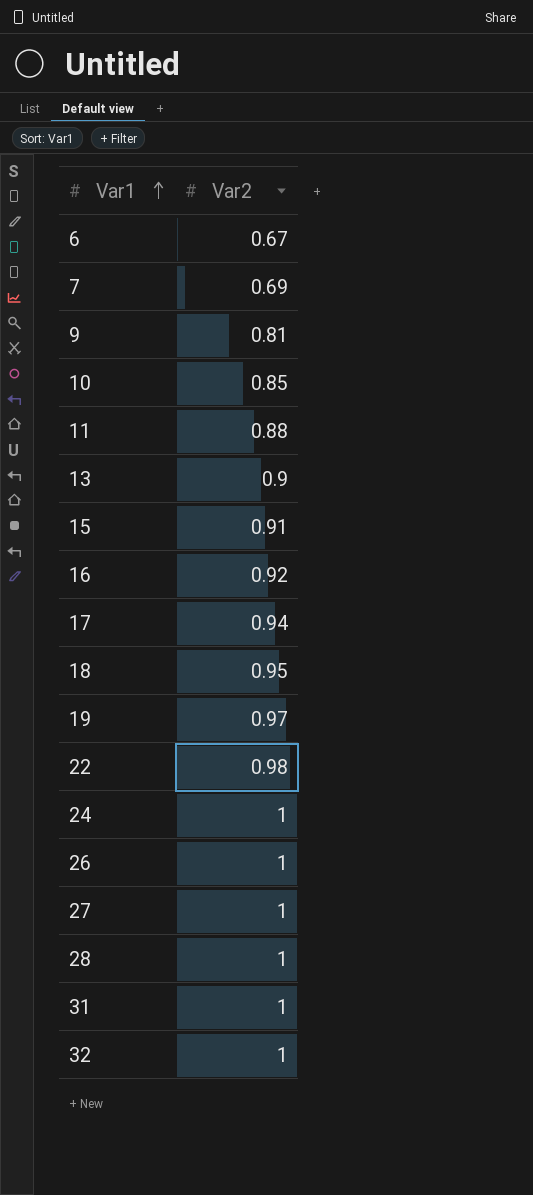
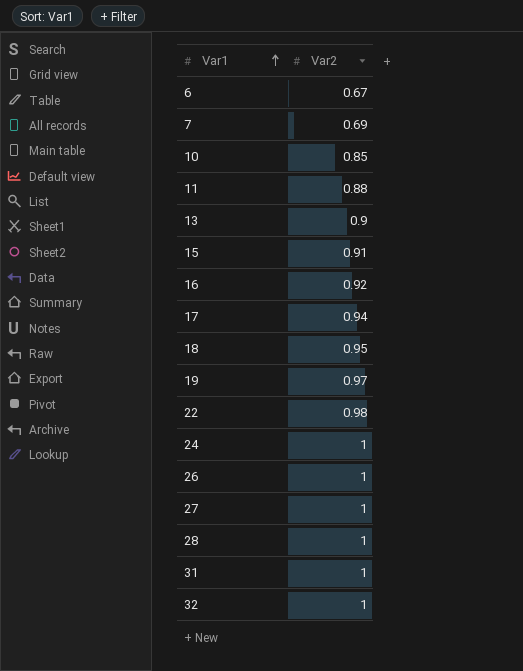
row 9: 0.81 -> none

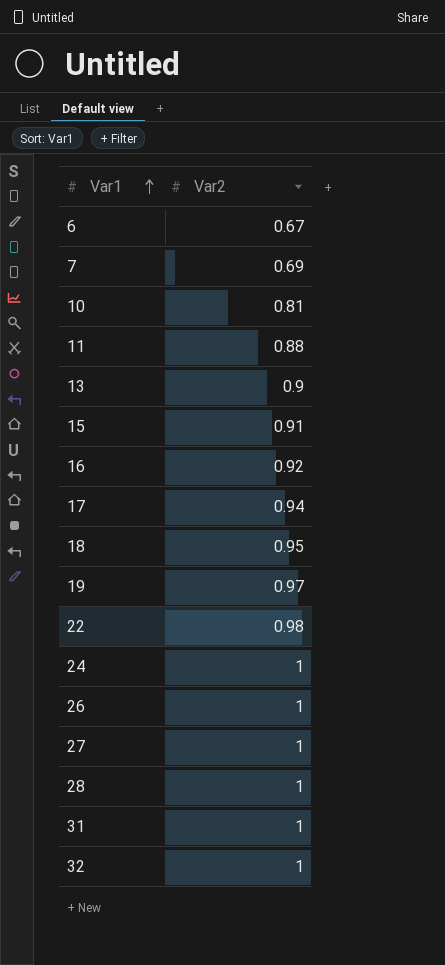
10 | Var2: 0.85 -> 0.81

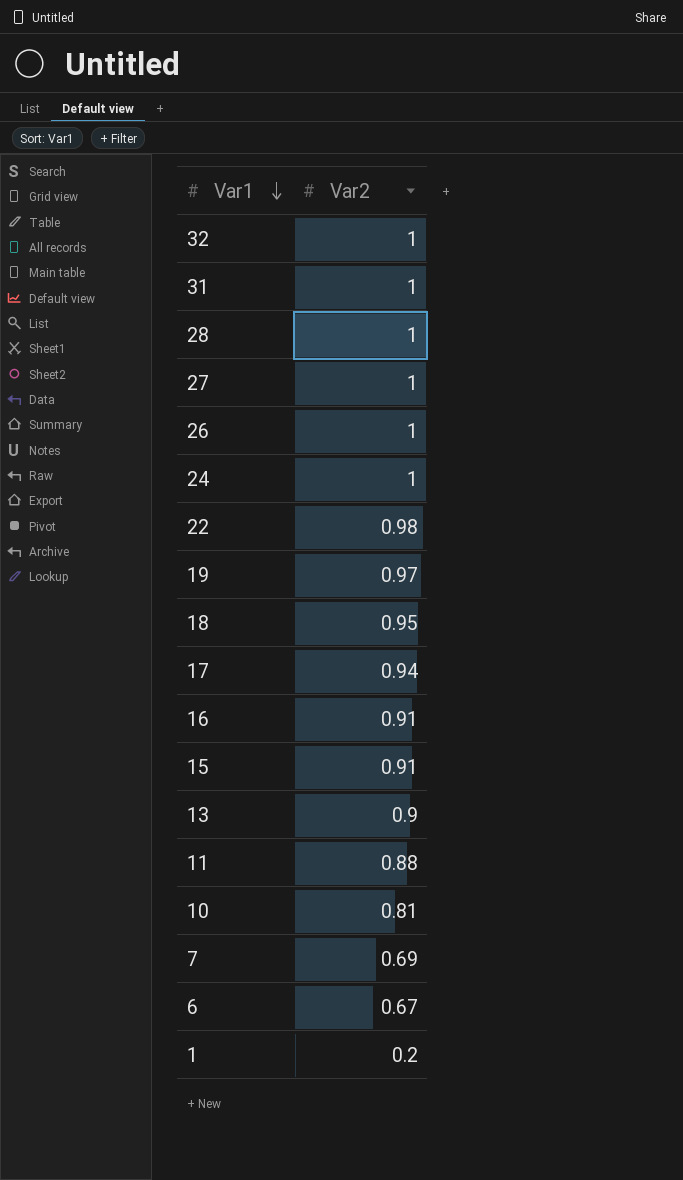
row order: Var1 ascending -> Var1 descending
16 | Var2: 0.92 -> 0.91
row 1: none -> 0.2

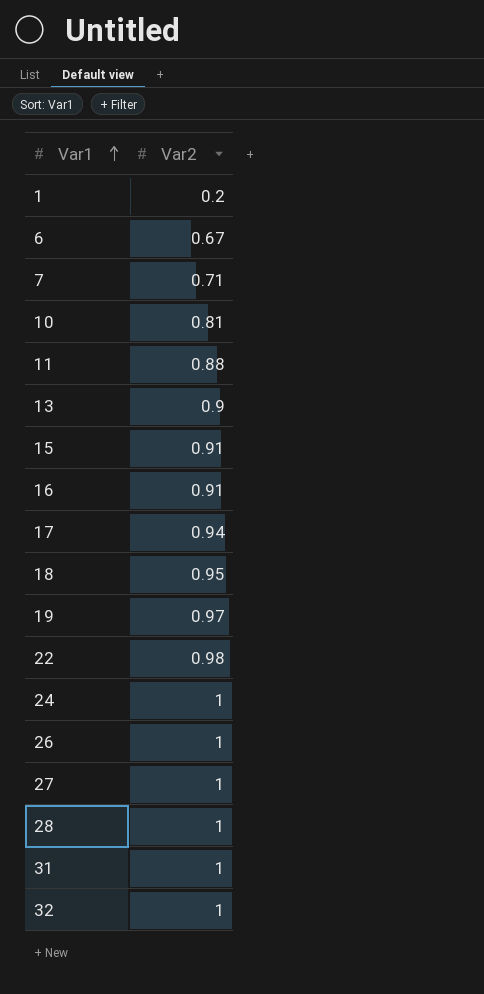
row order: Var1 descending -> Var1 ascending
7 | Var2: 0.69 -> 0.71

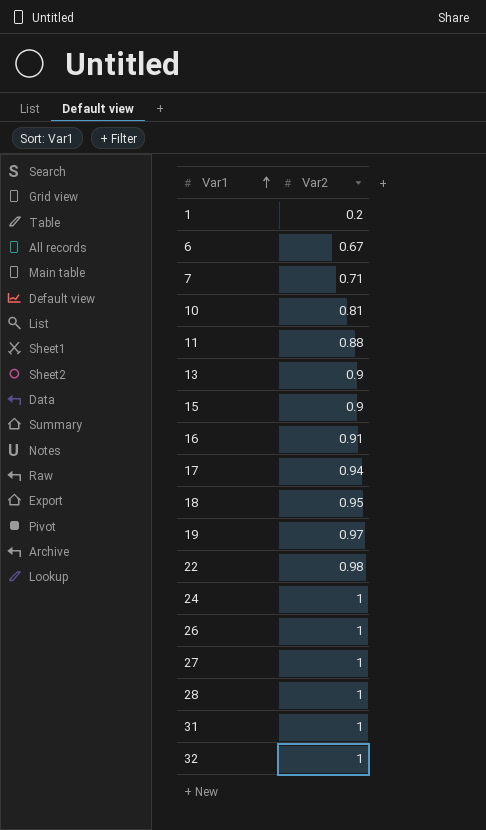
15 | Var2: 0.91 -> 0.9

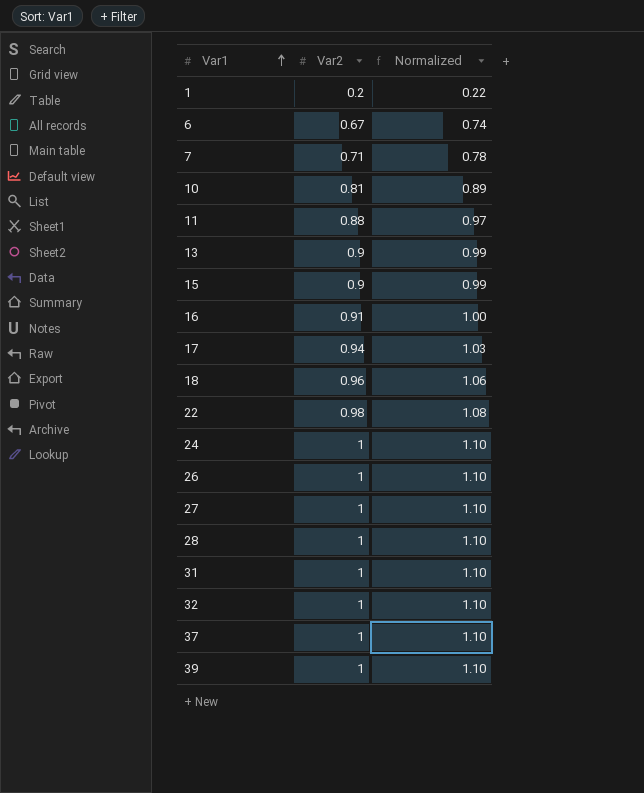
column Normalized | formula: none -> [Var2] * 1.1
row 19: 0.97 -> none
18 | Var2: 0.95 -> 0.96
row 37: none -> 1 | 1.10
row 39: none -> 1 | 1.10

